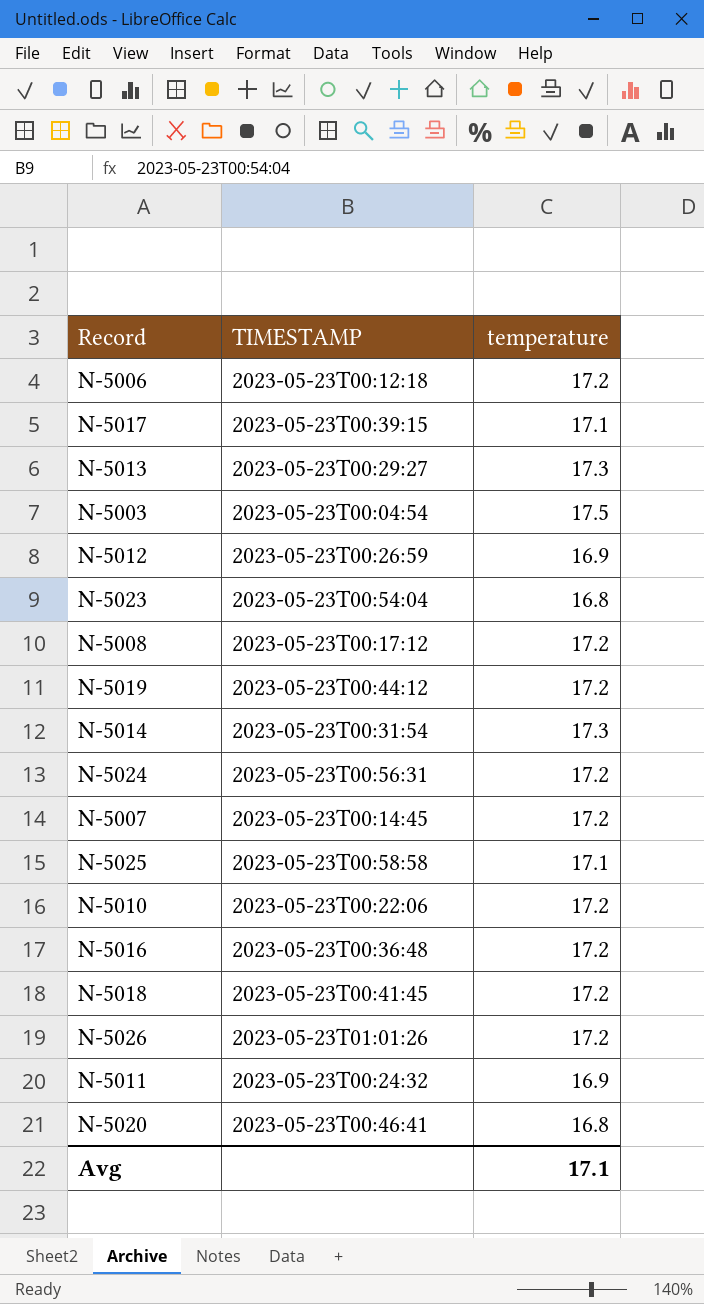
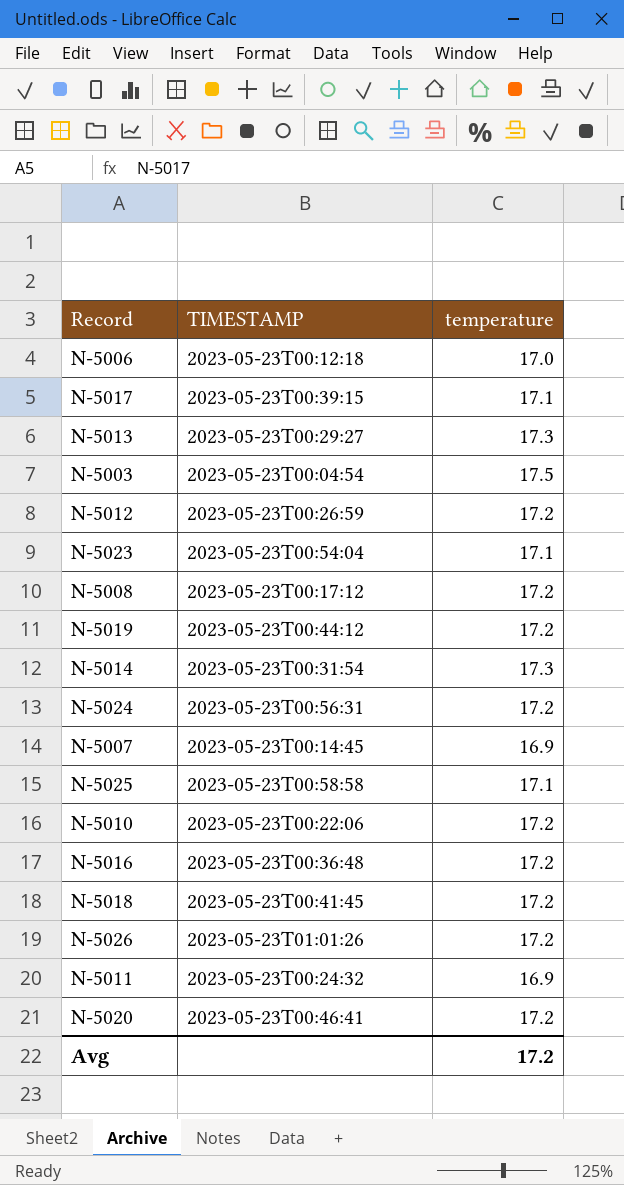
N-5006 | temperature: 17.2 -> 17.0
N-5012 | temperature: 16.9 -> 17.2
N-5023 | temperature: 16.8 -> 17.1
N-5007 | temperature: 17.2 -> 16.9
N-5020 | temperature: 16.8 -> 17.2
Avg | temperature: 17.1 -> 17.2

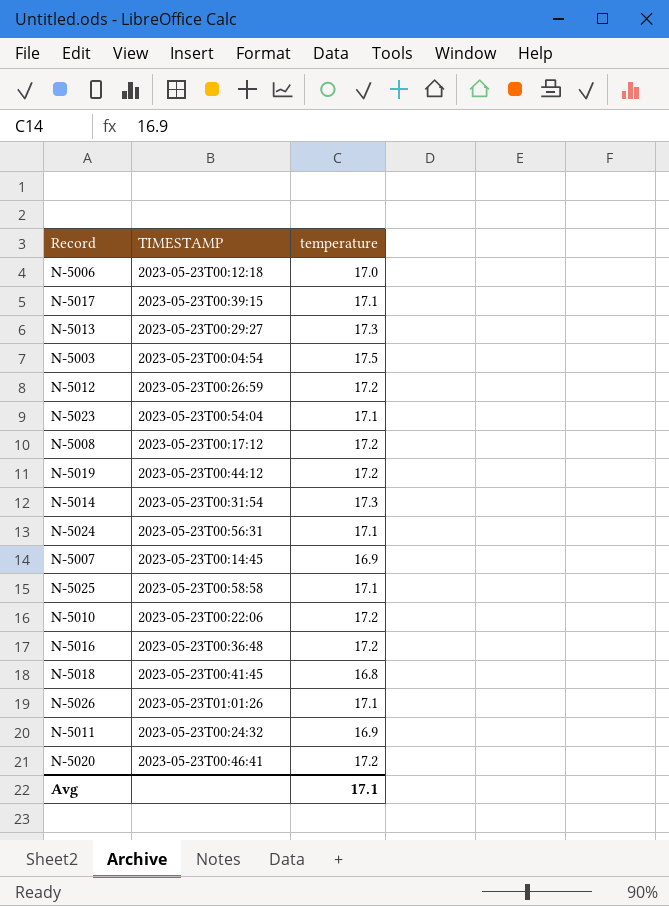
N-5024 | temperature: 17.2 -> 17.1
N-5018 | temperature: 17.2 -> 16.8
N-5026 | temperature: 17.2 -> 17.1
Avg | temperature: 17.2 -> 17.1

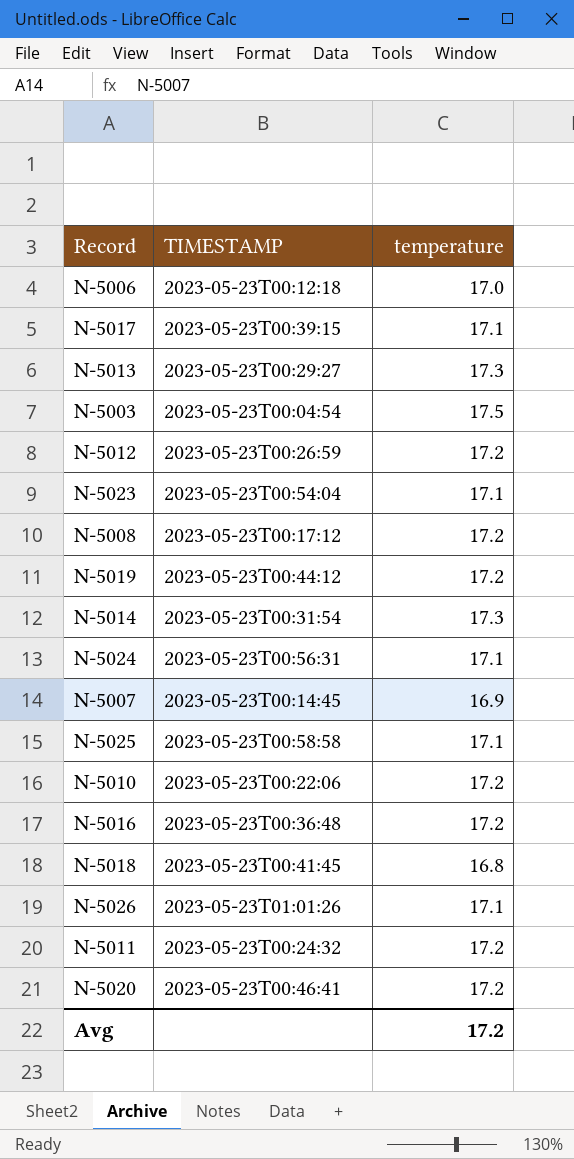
N-5011 | temperature: 16.9 -> 17.2
Avg | temperature: 17.1 -> 17.2

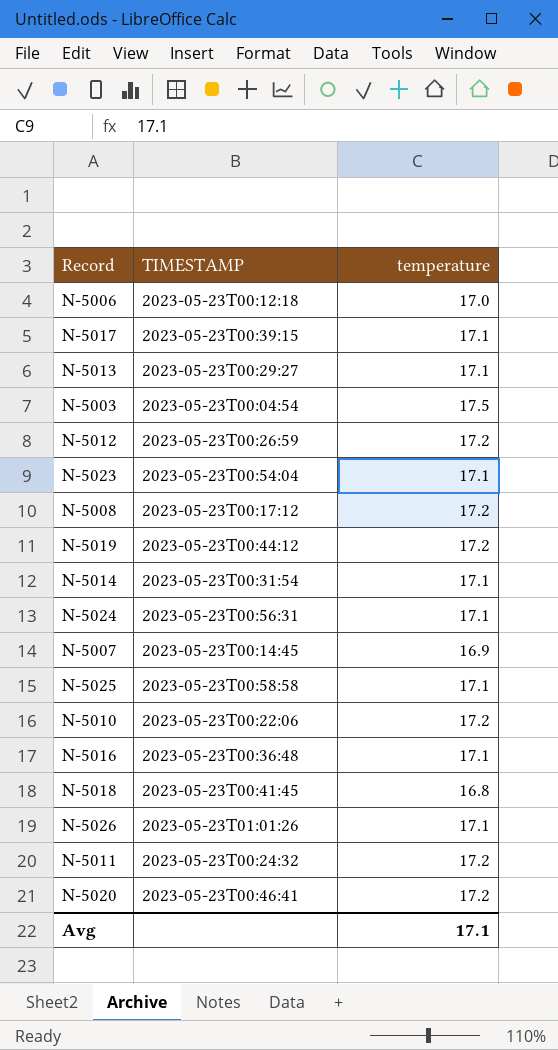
N-5013 | temperature: 17.3 -> 17.1
N-5014 | temperature: 17.3 -> 17.1
N-5016 | temperature: 17.2 -> 17.1
Avg | temperature: 17.2 -> 17.1

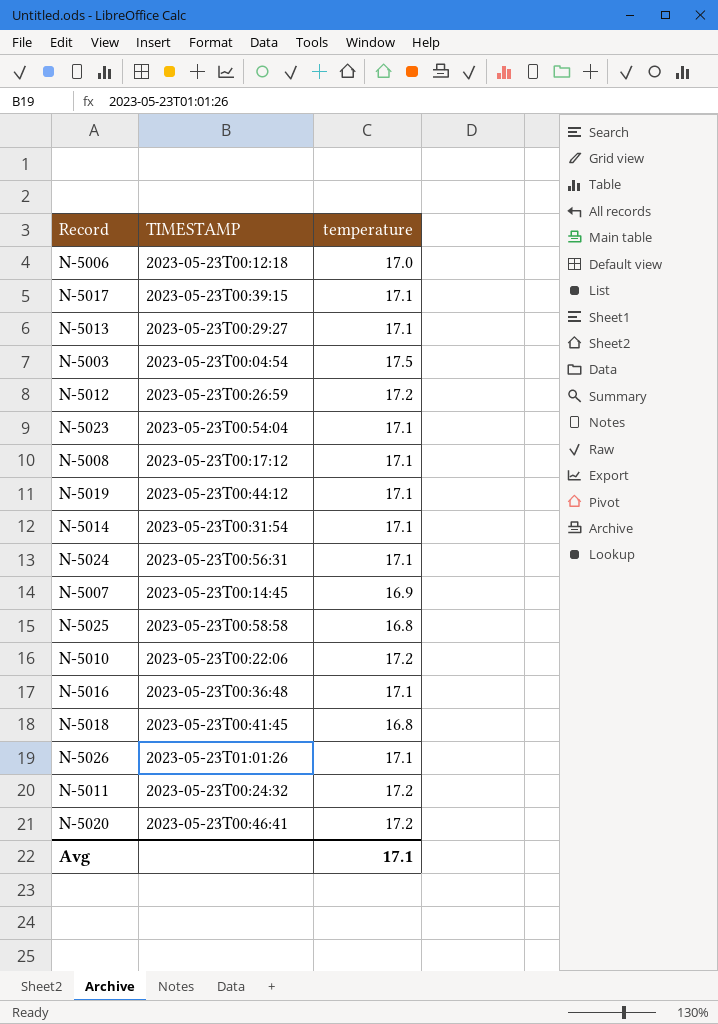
N-5008 | temperature: 17.2 -> 17.1
N-5019 | temperature: 17.2 -> 17.1
N-5025 | temperature: 17.1 -> 16.8

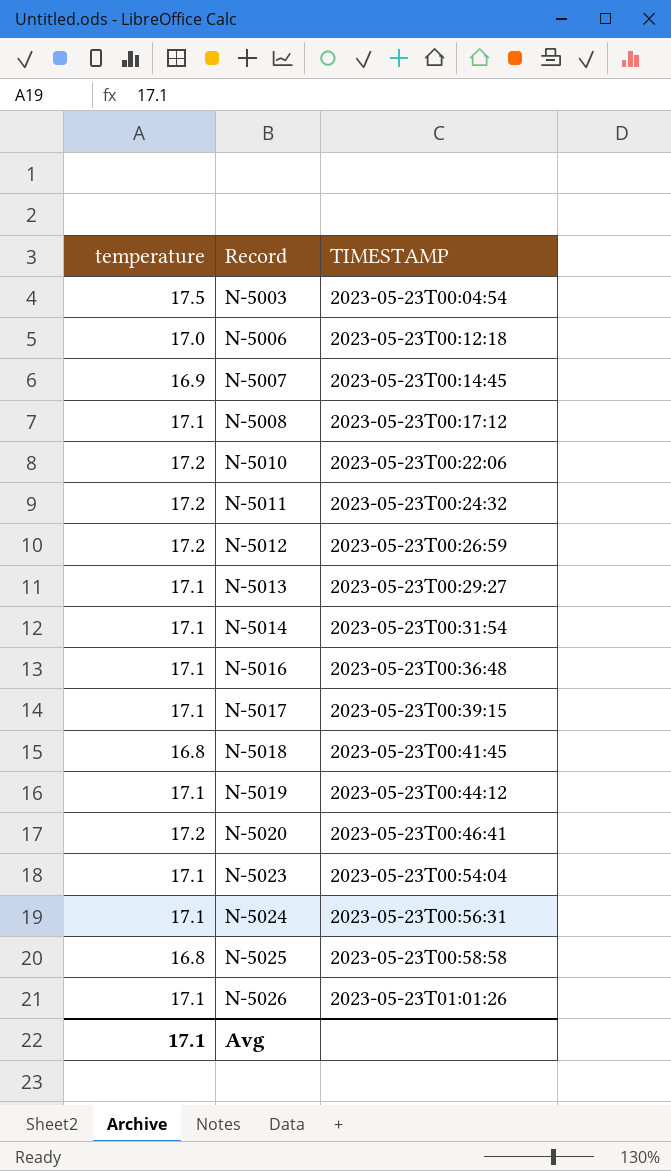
row order: none -> Record ascending
column temperature | position: 3 -> 1

